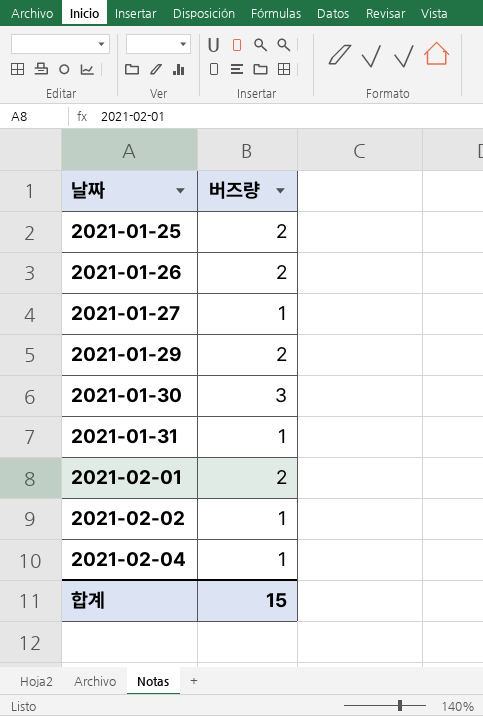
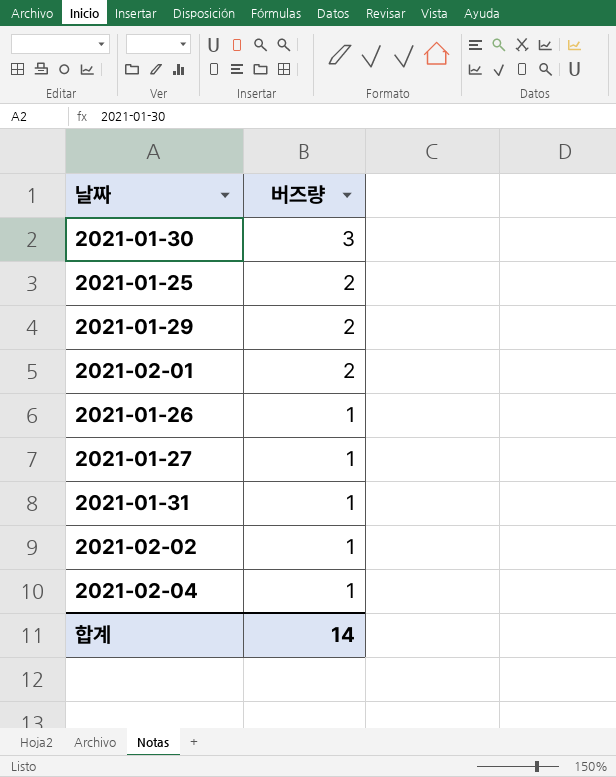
row order: 날짜 ascending -> 버즈량 descending
2021-01-26 | 버즈량: 2 -> 1
합계 | 버즈량: 15 -> 14

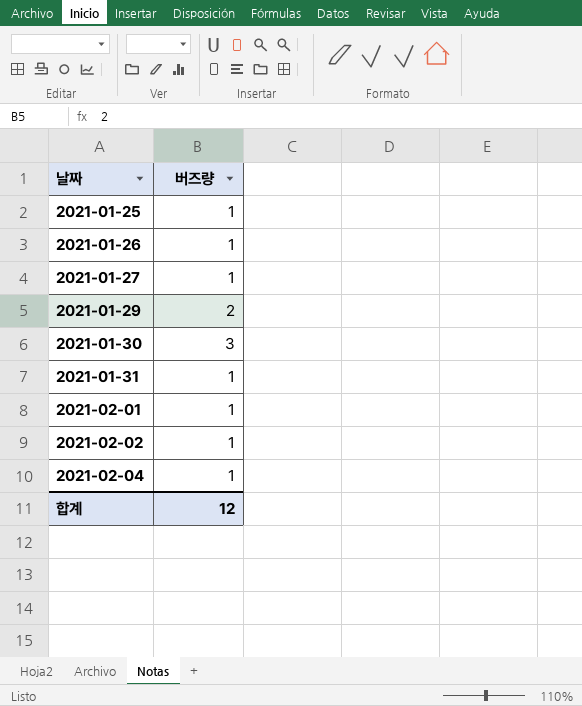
row order: 버즈량 descending -> 날짜 ascending
2021-01-25 | 버즈량: 2 -> 1
2021-02-01 | 버즈량: 2 -> 1
합계 | 버즈량: 14 -> 12

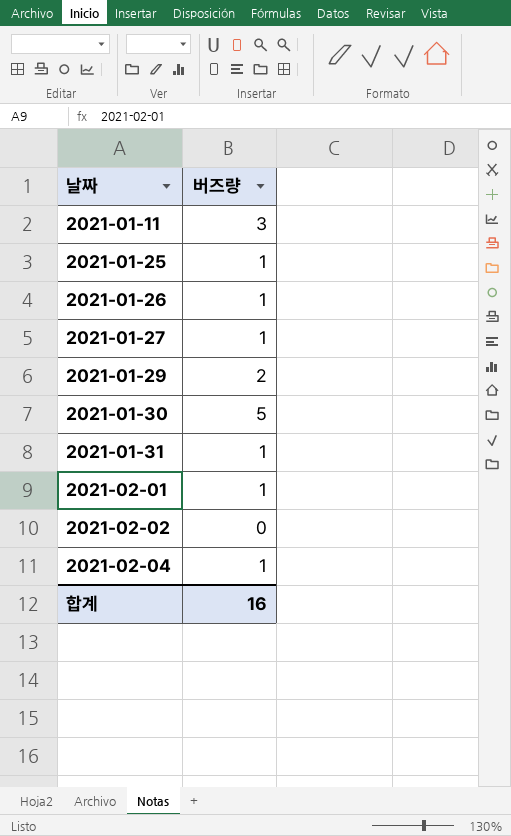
row 2021-01-11: none -> 3
2021-01-30 | 버즈량: 3 -> 5
2021-02-02 | 버즈량: 1 -> 0
합계 | 버즈량: 12 -> 16

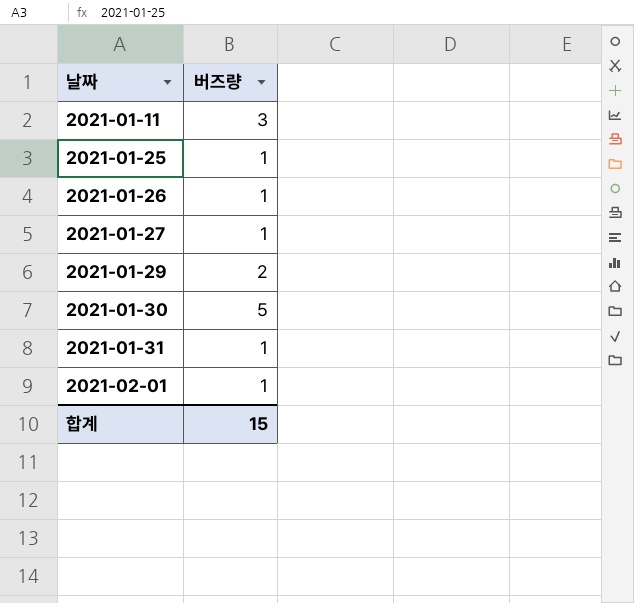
row 2021-02-02: 0 -> none
row 2021-02-04: 1 -> none
합계 | 버즈량: 16 -> 15

